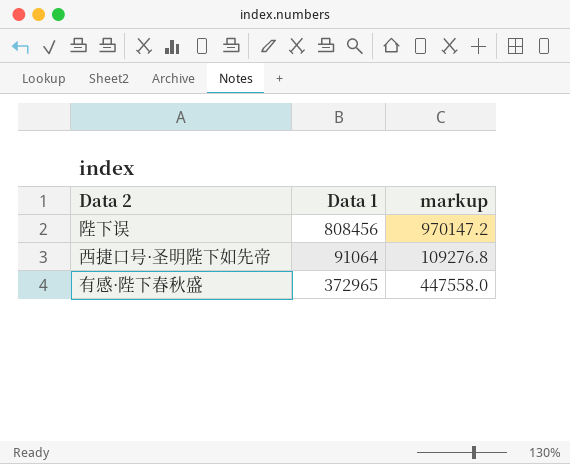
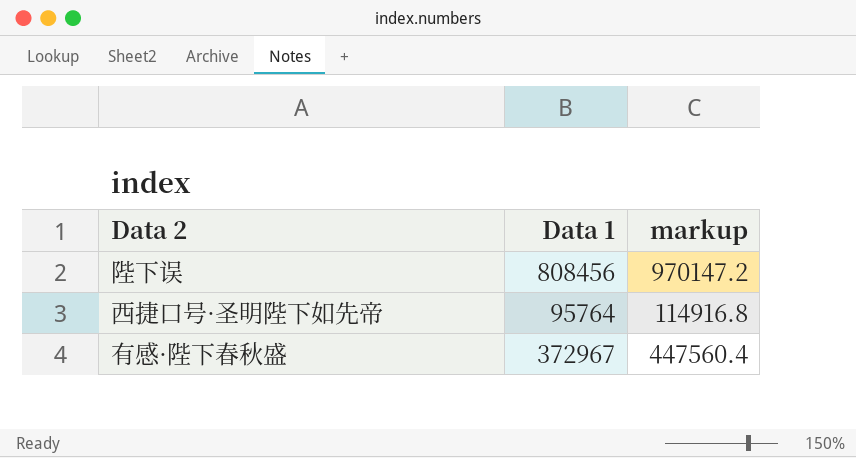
西捷口号·圣明陛下如先帝 | Data 1: 91064 -> 95764
西捷口号·圣明陛下如先帝 | markup: 109276.8 -> 114916.8
有感·陛下春秋盛 | Data 1: 372965 -> 372967
有感·陛下春秋盛 | markup: 447558.0 -> 447560.4

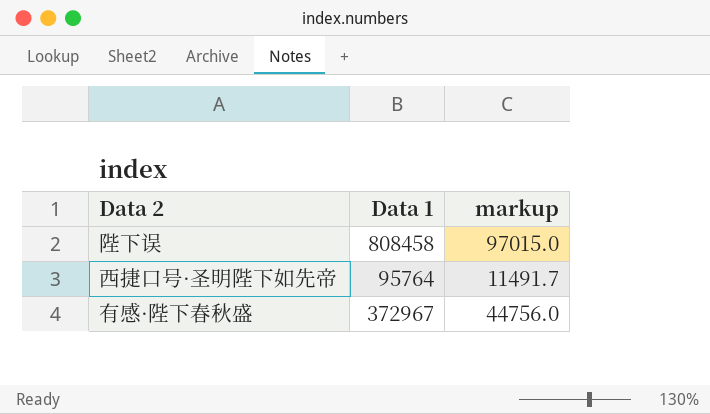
column markup | formula: [Data 1] * 1.2 -> [Data 1] * 0.12
陛下误 | Data 1: 808456 -> 808458

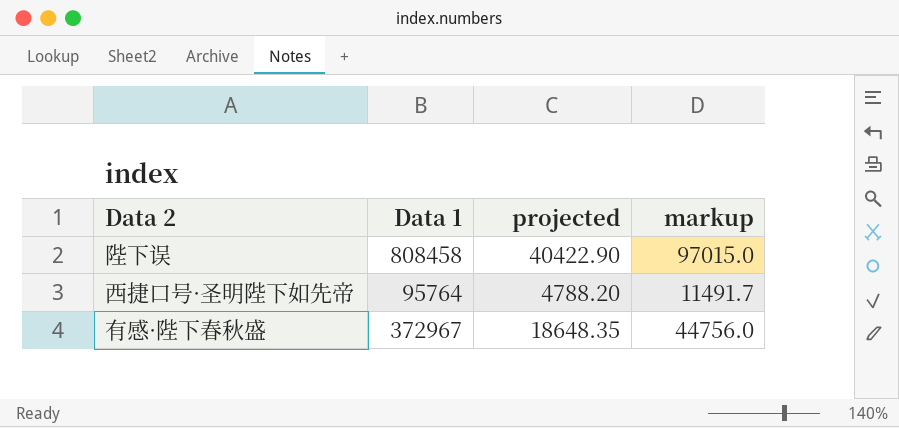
column projected | formula: none -> [Data 1] * 0.05

